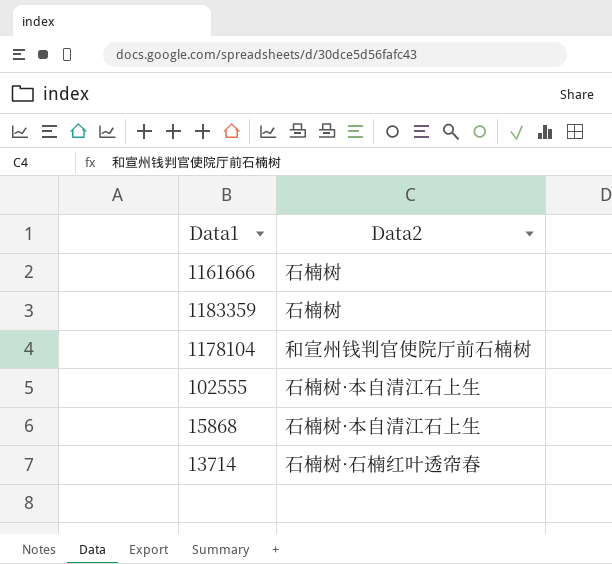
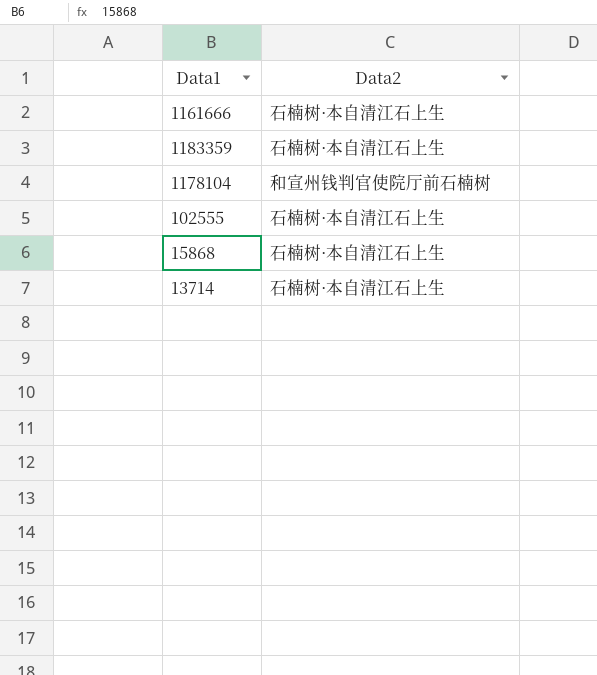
1161666 | Data2: 石楠树 -> 石楠树·本自清江石上生
1183359 | Data2: 石楠树 -> 石楠树·本自清江石上生
13714 | Data2: 石楠树·石楠红叶透帘春 -> 石楠树·本自清江石上生

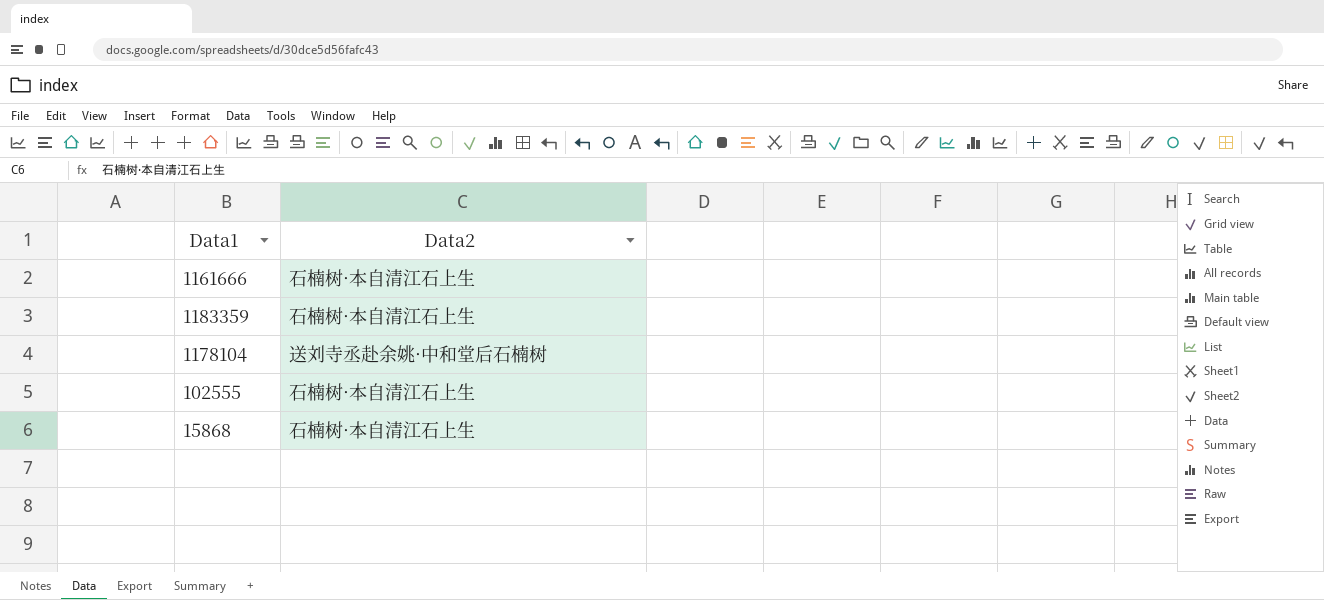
row 13714: 石楠树·本自清江石上生 -> none
1178104 | Data2: 和宣州钱判官使院厅前石楠树 -> 送刘寺丞赴余姚·中和堂后石楠树

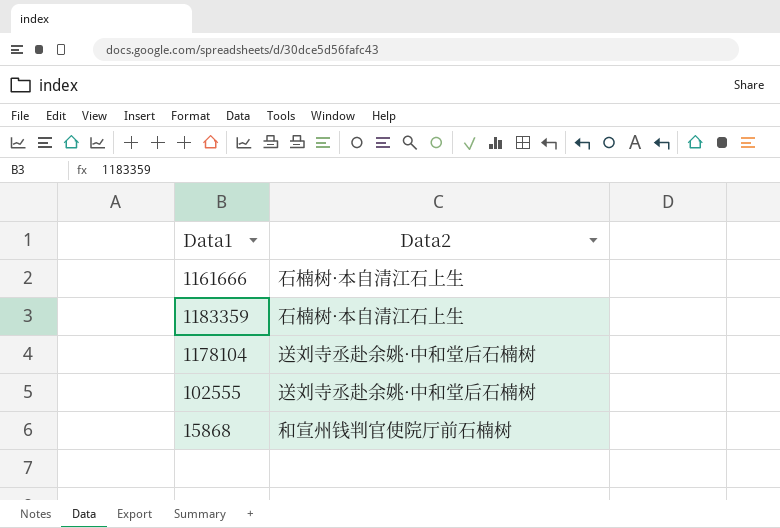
102555 | Data2: 石楠树·本自清江石上生 -> 送刘寺丞赴余姚·中和堂后石楠树
15868 | Data2: 石楠树·本自清江石上生 -> 和宣州钱判官使院厅前石楠树

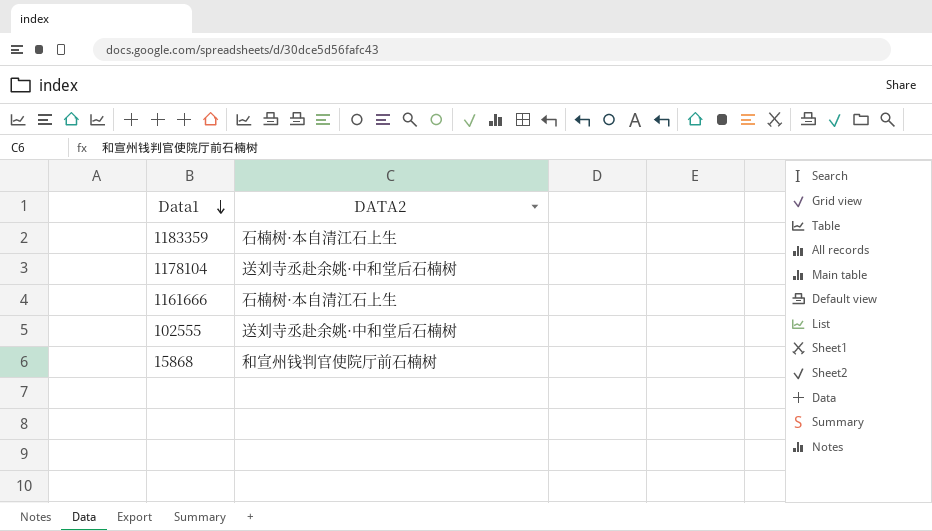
row order: none -> Data1 descending
column name: Data2 -> DATA2

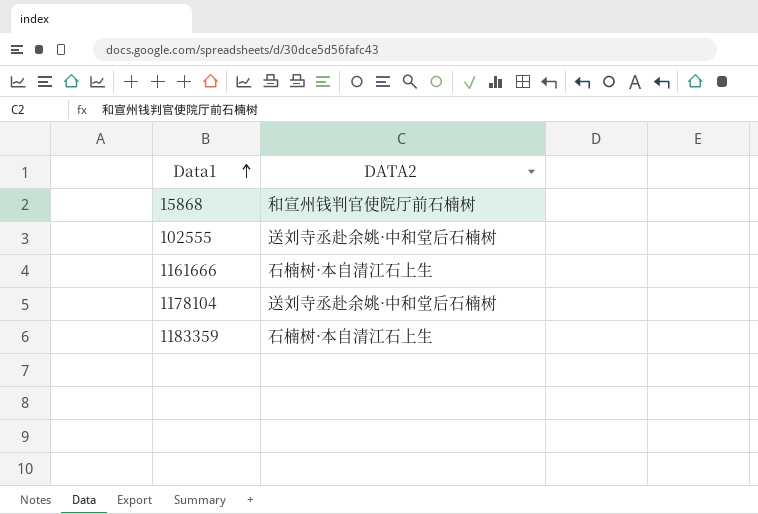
row order: Data1 descending -> Data1 ascending

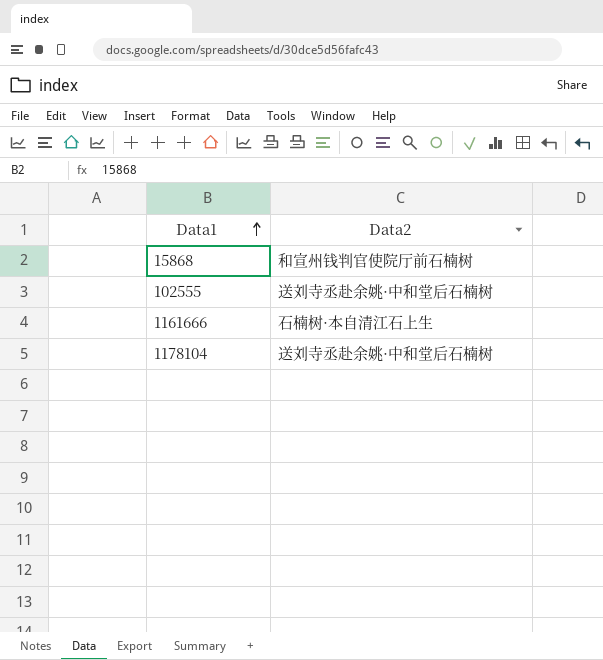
column name: DATA2 -> Data2
row 1183359: 石楠树·本自清江石上生 -> none

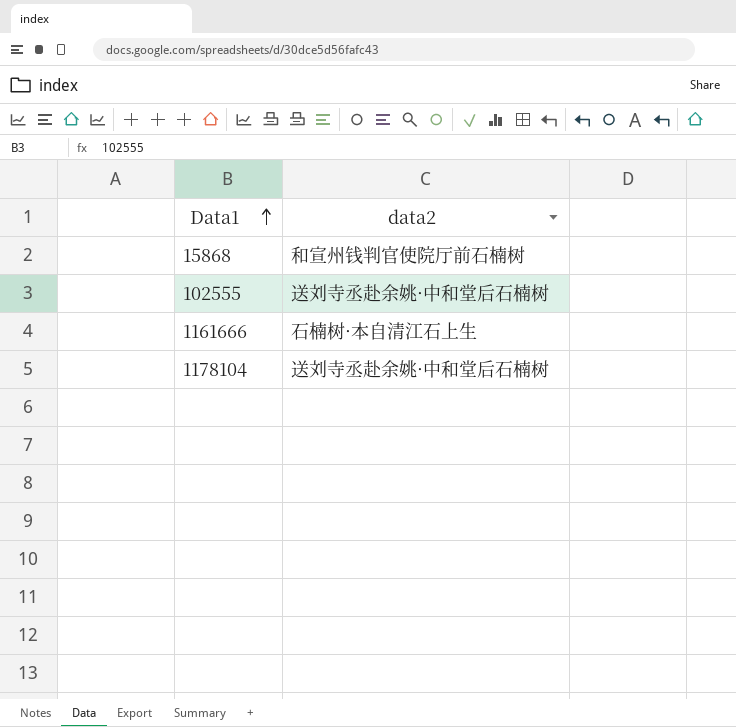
column name: Data2 -> data2

